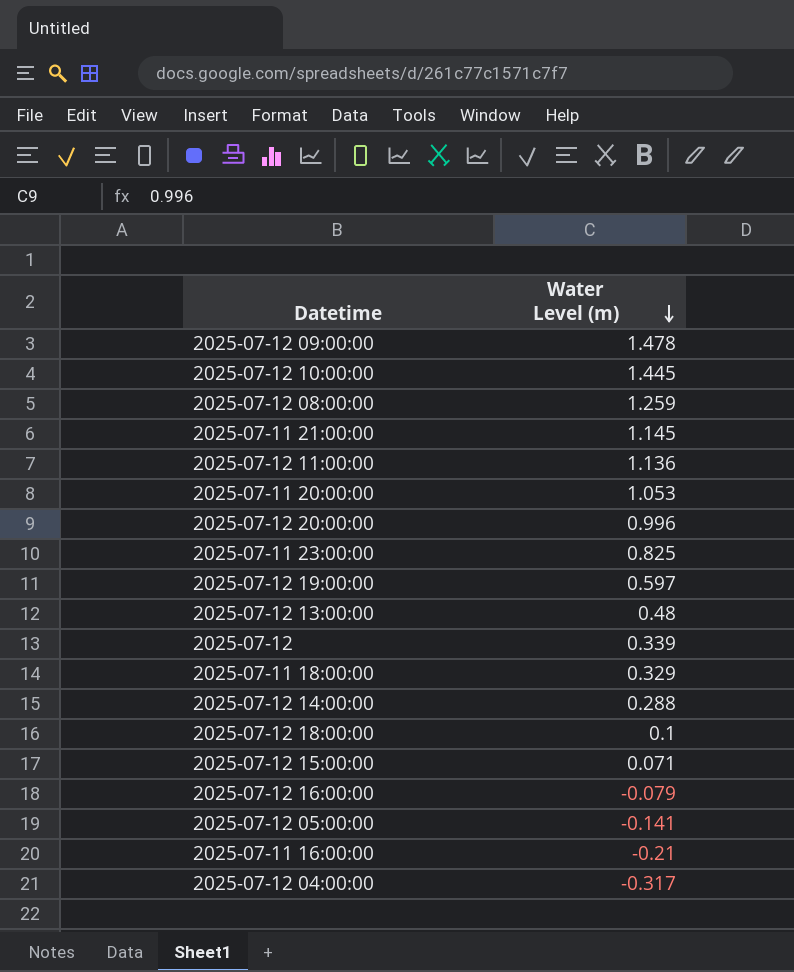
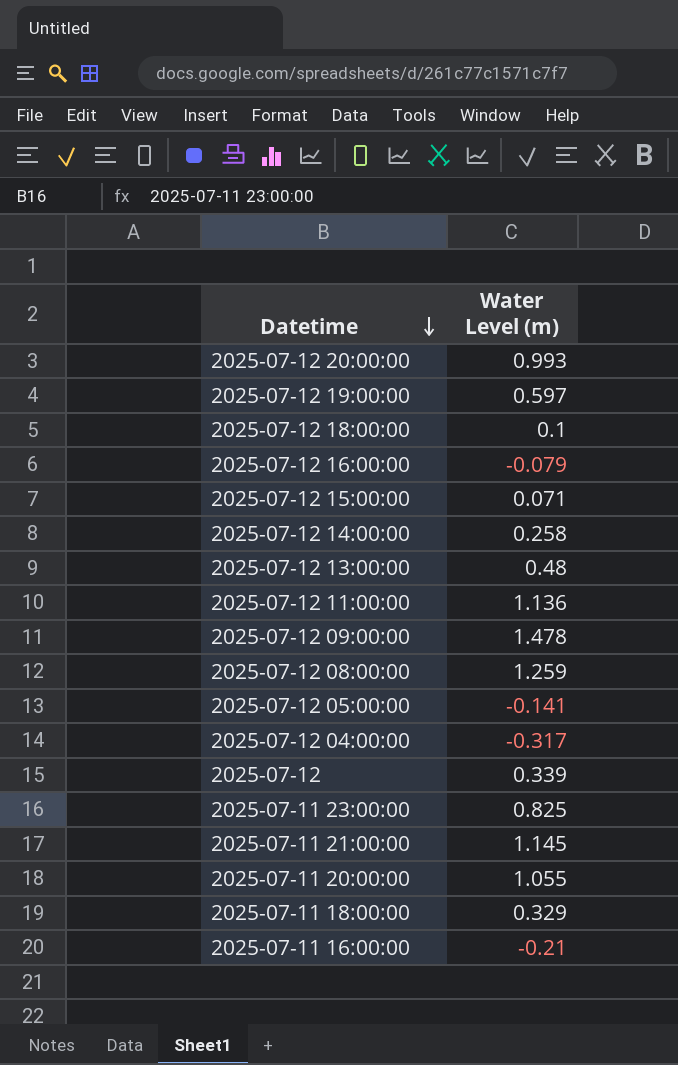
row order: Water Level (m) descending -> Datetime descending
row 2025-07-12 10:00:00: 1.445 -> none
2025-07-12 20:00:00 | Water Level (m): 0.996 -> 0.993
2025-07-12 14:00:00 | Water Level (m): 0.288 -> 0.258
2025-07-11 20:00:00 | Water Level (m): 1.053 -> 1.055

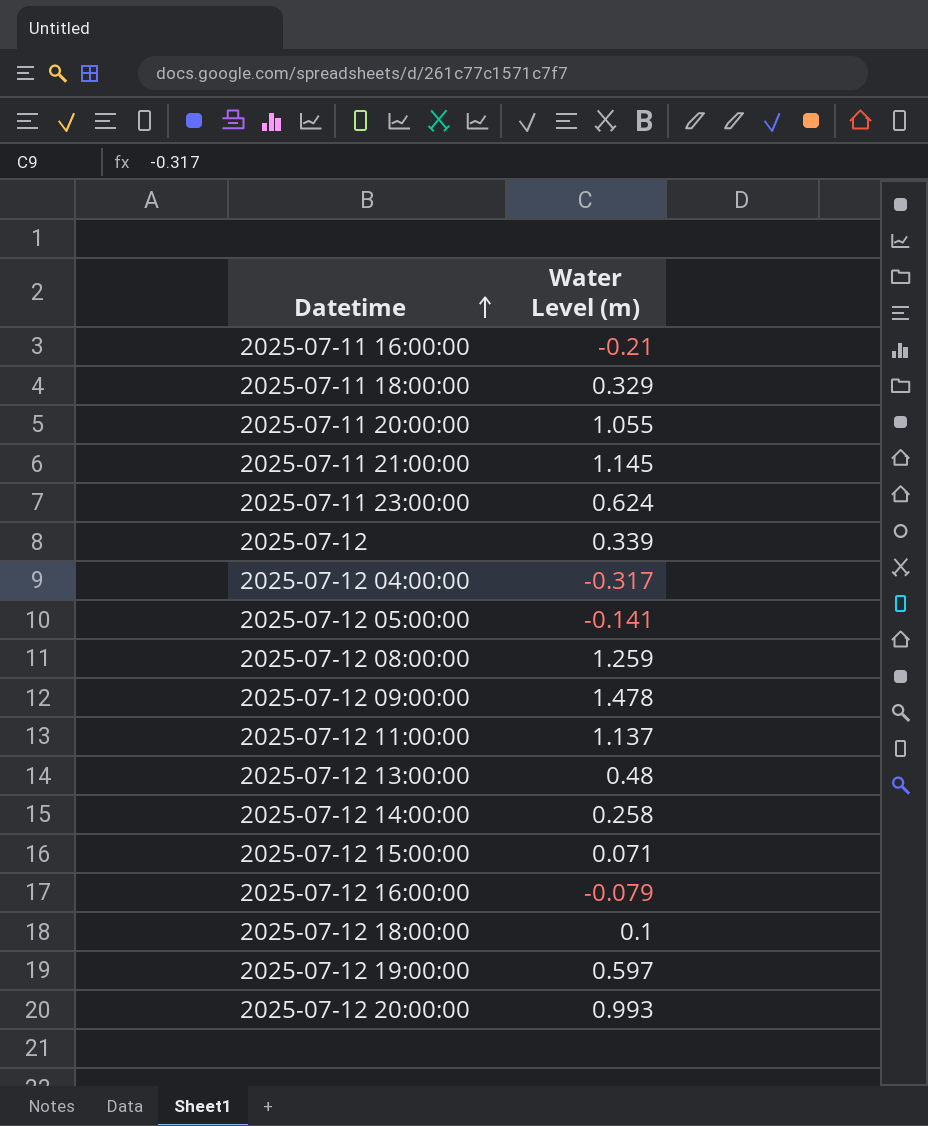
row order: Datetime descending -> Datetime ascending
2025-07-11 23:00:00 | Water Level (m): 0.825 -> 0.624
2025-07-12 11:00:00 | Water Level (m): 1.136 -> 1.137

